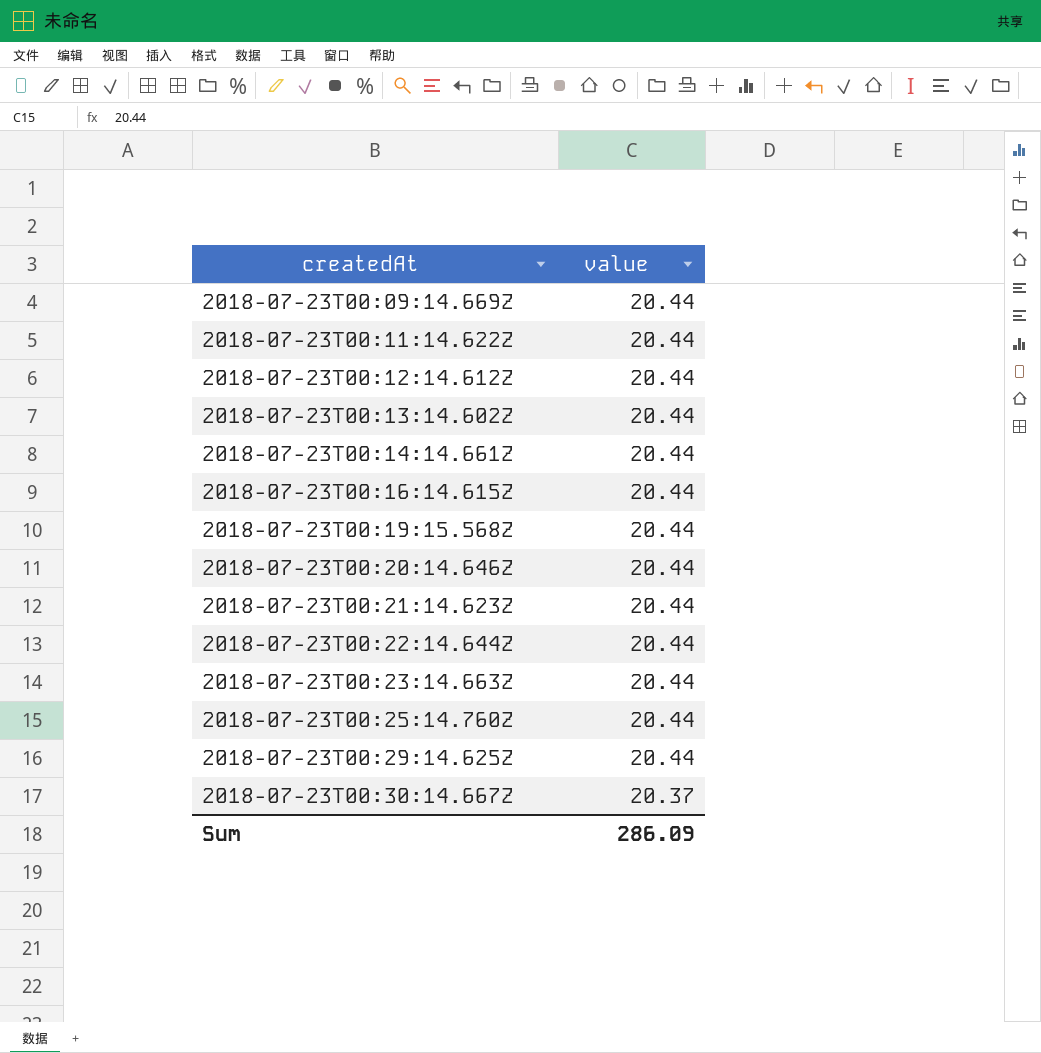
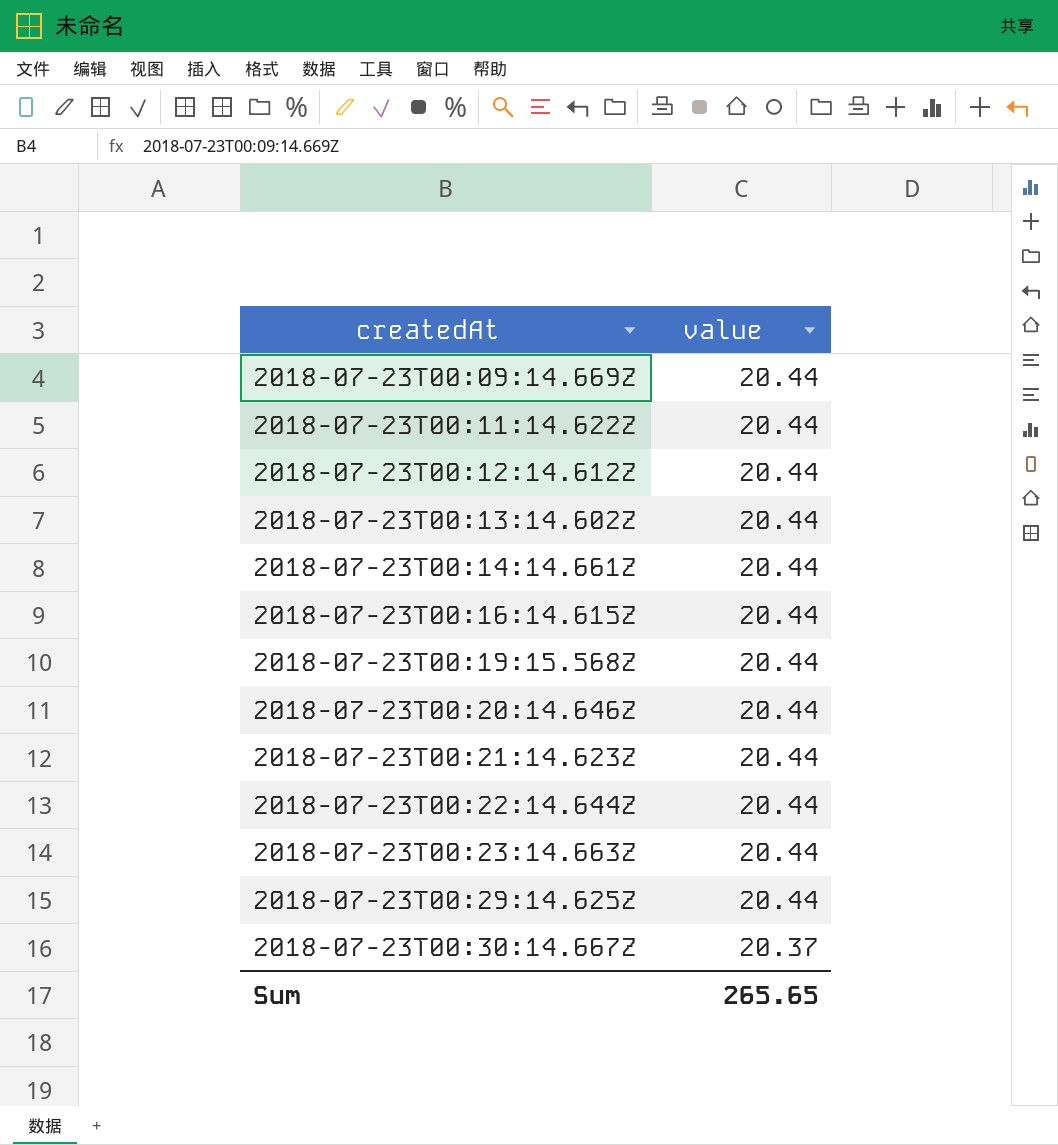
row 2018-07-23T00:25:14.760Z: 20.44 -> none
Sum | value: 286.09 -> 265.65

